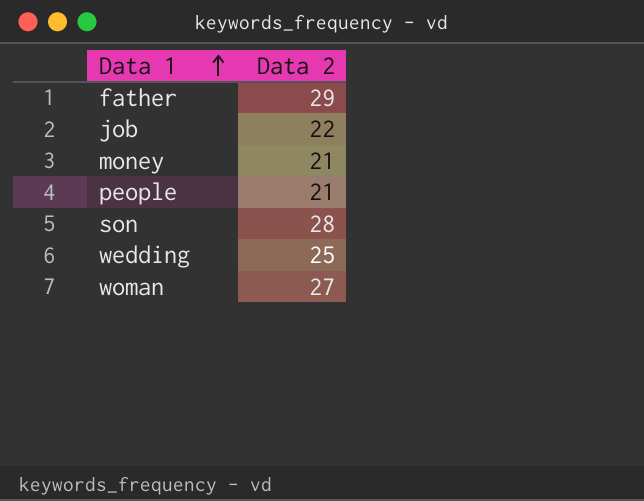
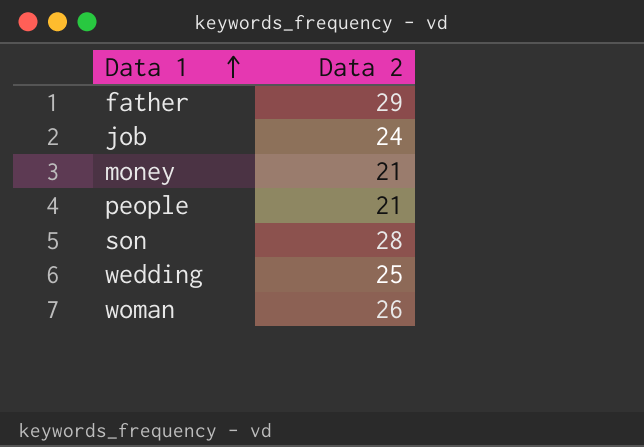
job | Data 2: 22 -> 24
woman | Data 2: 27 -> 26

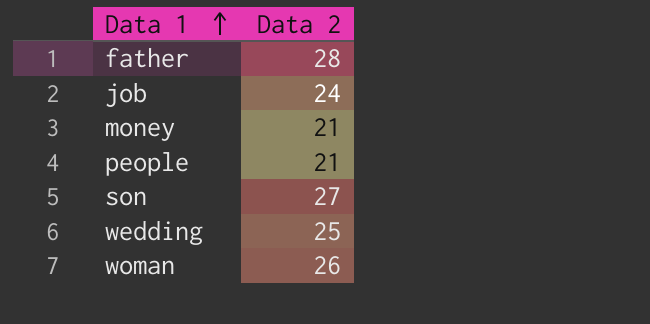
father | Data 2: 29 -> 28
son | Data 2: 28 -> 27

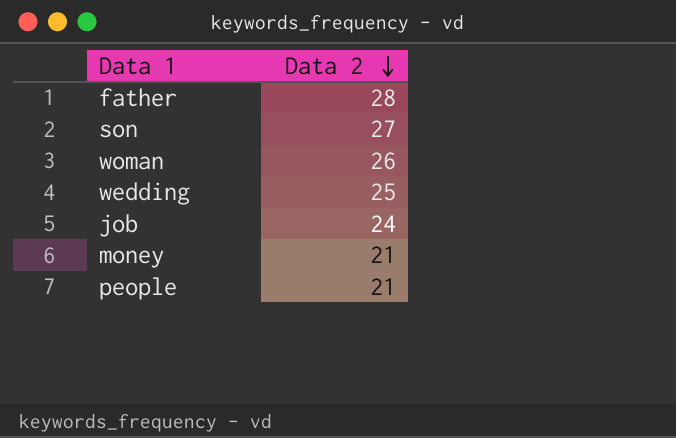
row order: Data 1 ascending -> Data 2 descending

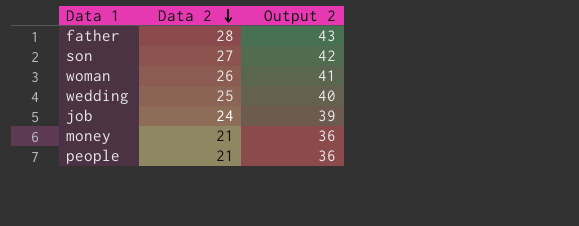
column Output 2 | formula: none -> [Data 2] + 15

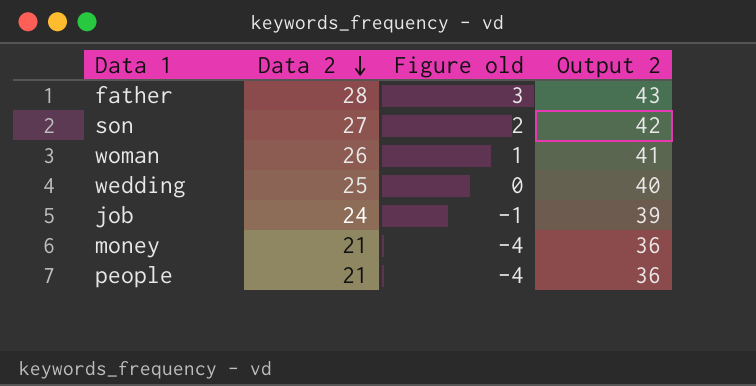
column Figure old | formula: none -> [Data 2] - 25

